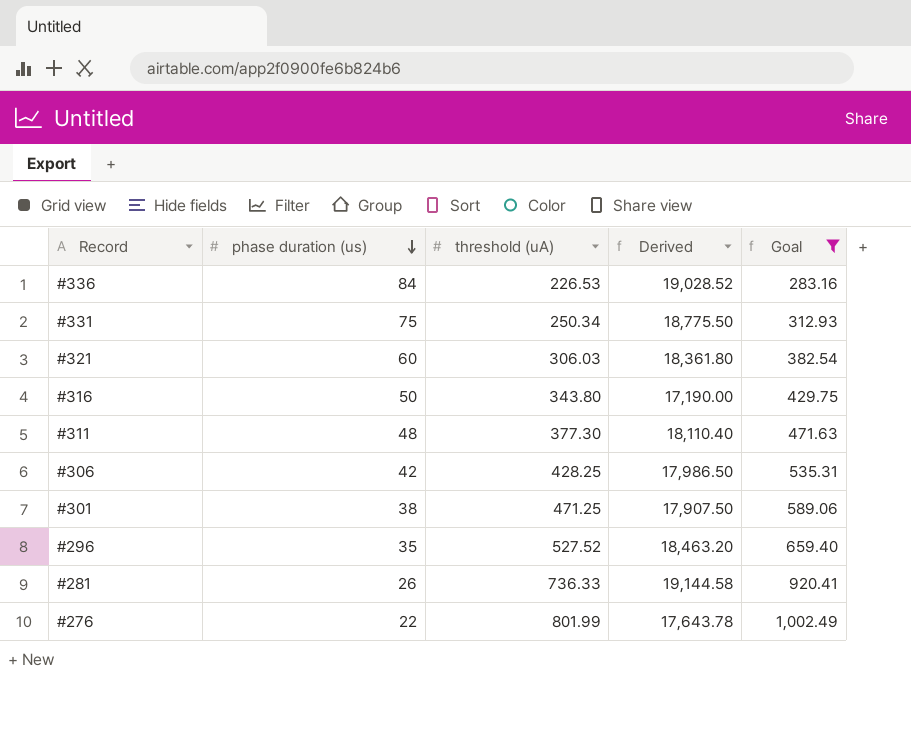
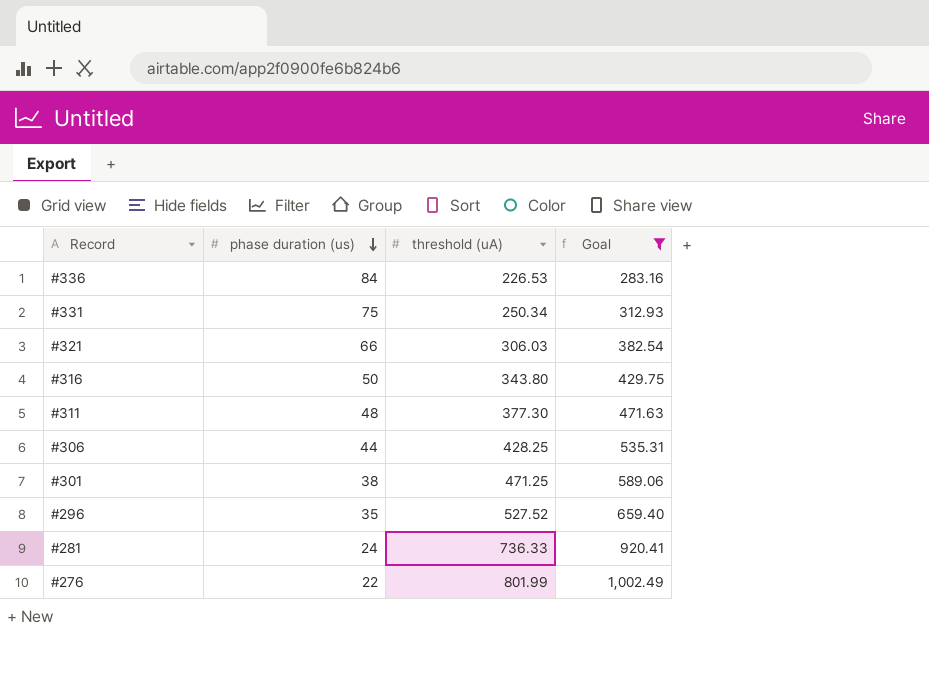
column Derived | formula: [phase duration (us)] * [threshold (uA)] -> none
#321 | phase duration (us): 60 -> 66
#306 | phase duration (us): 42 -> 44
#281 | phase duration (us): 26 -> 24

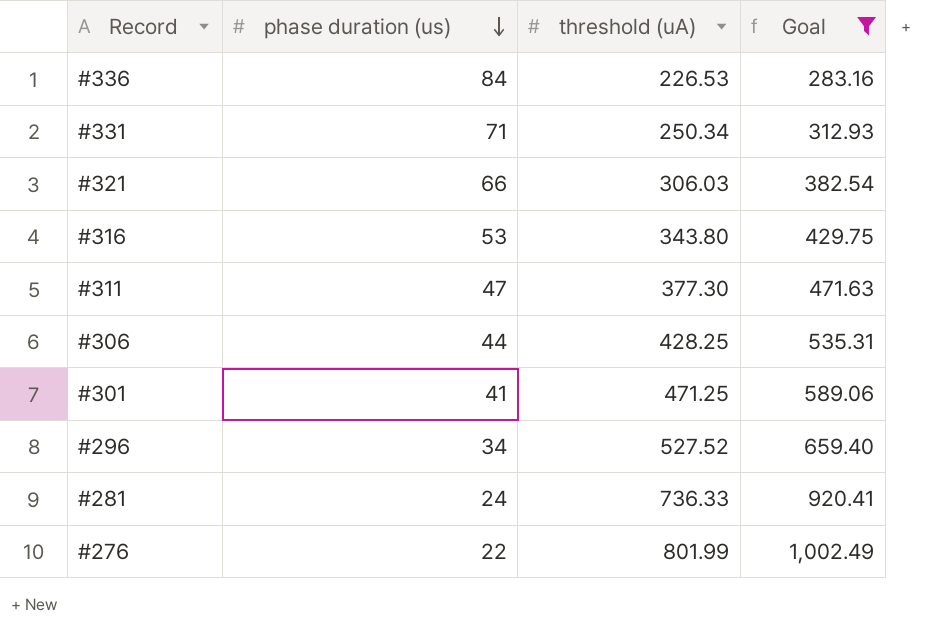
#331 | phase duration (us): 75 -> 71
#316 | phase duration (us): 50 -> 53
#311 | phase duration (us): 48 -> 47
#301 | phase duration (us): 38 -> 41
#296 | phase duration (us): 35 -> 34

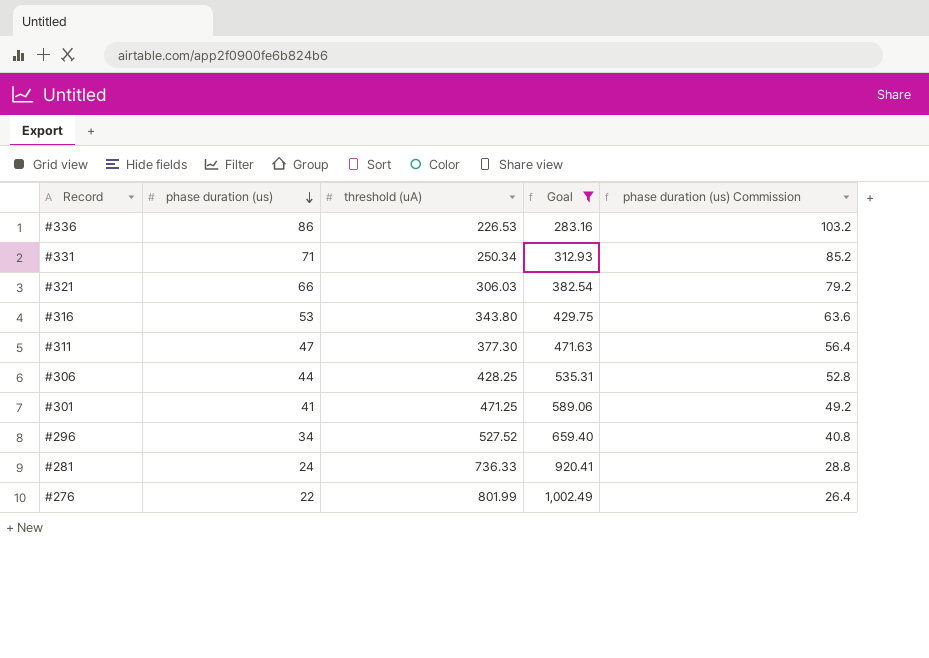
column phase duration (us) Commission | formula: none -> [phase duration (us)] * 1.2
#336 | phase duration (us): 84 -> 86

